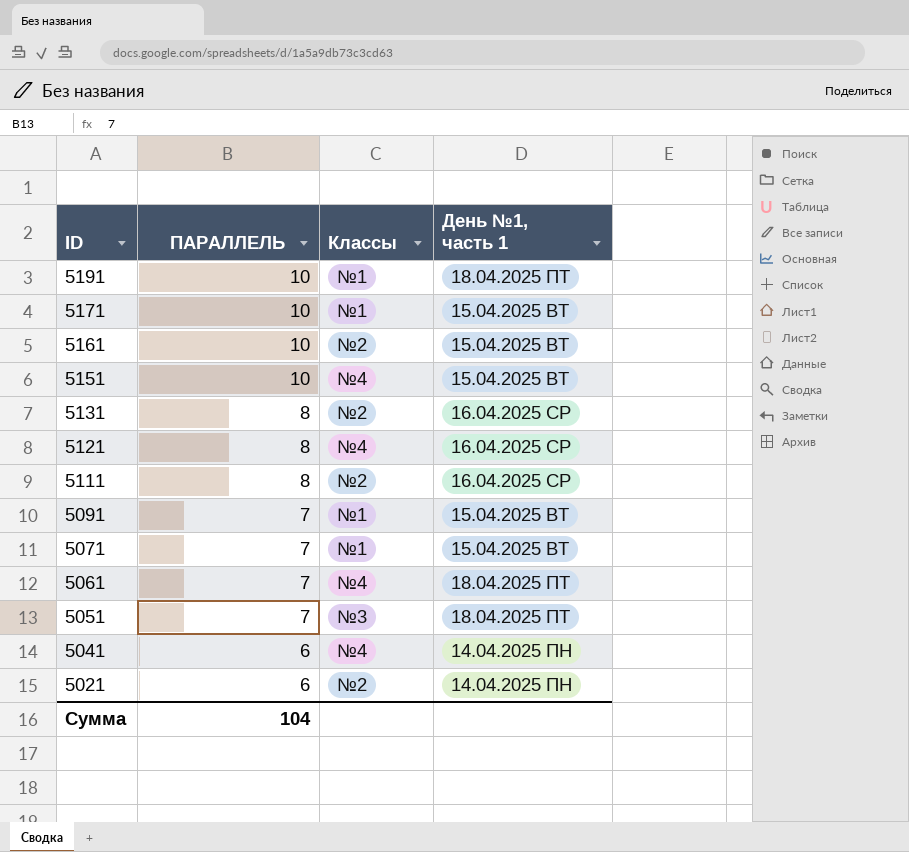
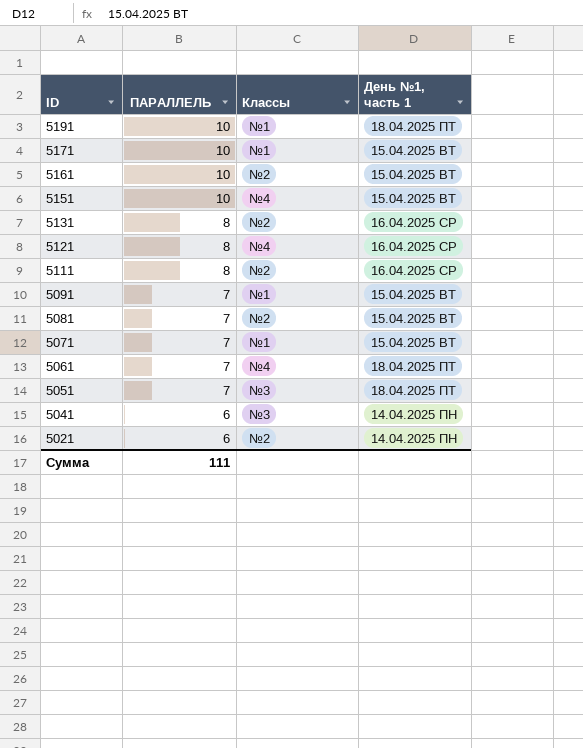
row 5081: none -> 7 | №2 | 15.04.2025 ВТ
5041 | Классы: №4 -> №3
Сумма | ПАРАЛЛЕЛЬ: 104 -> 111

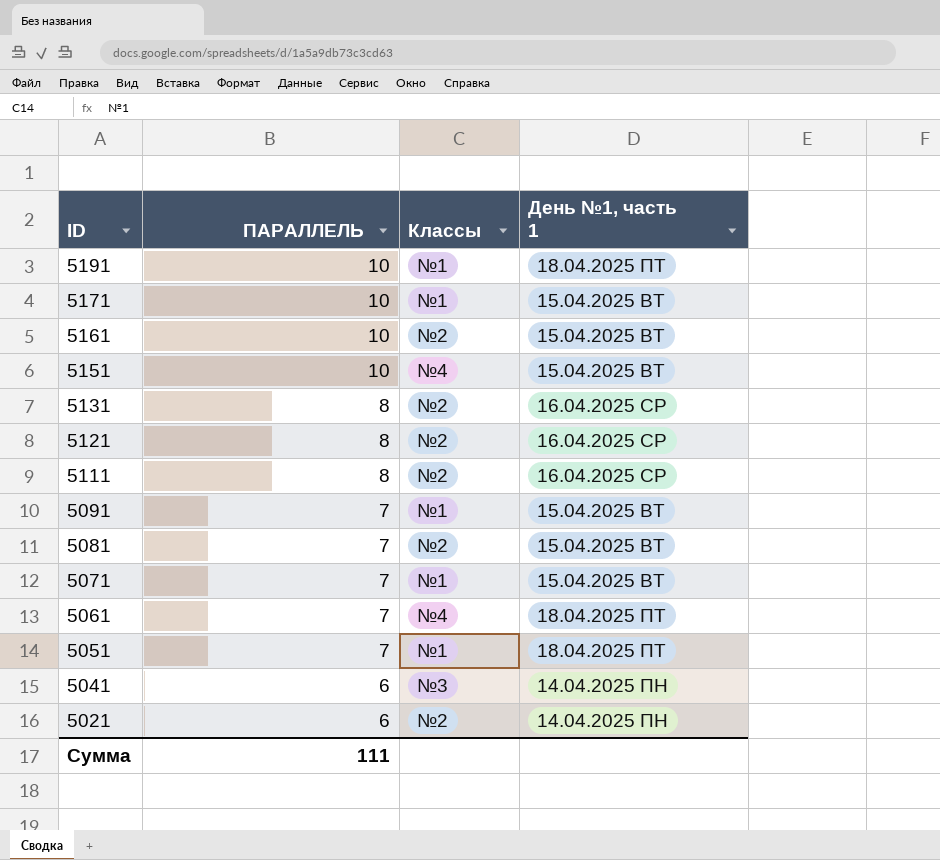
5121 | Классы: №4 -> №2
5051 | Классы: №3 -> №1

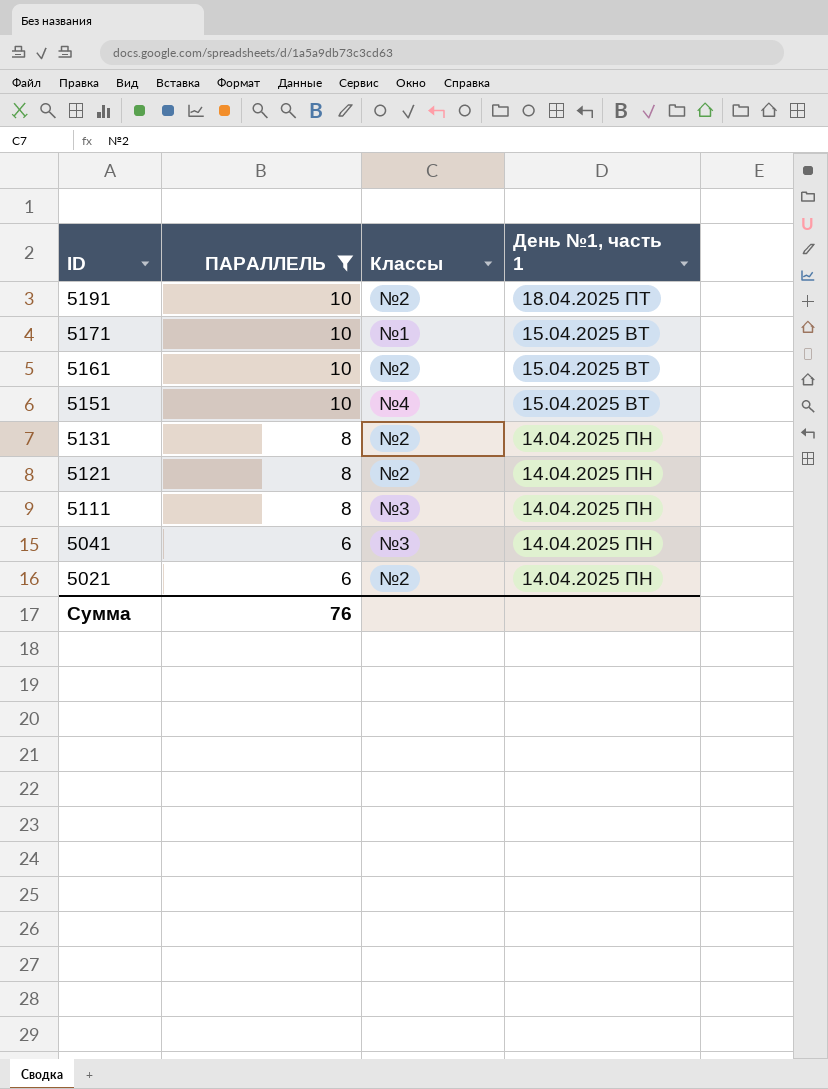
filter: none -> ПАРАЛЛЕЛЬ != 7
5191 | Классы: №1 -> №2
5131 | День №1, часть 1: 16.04.2025 СР -> 14.04.2025 ПН
5121 | День №1, часть 1: 16.04.2025 СР -> 14.04.2025 ПН
5111 | Классы: №2 -> №3
5111 | День №1, часть 1: 16.04.2025 СР -> 14.04.2025 ПН
Сумма | ПАРАЛЛЕЛЬ: 111 -> 76

